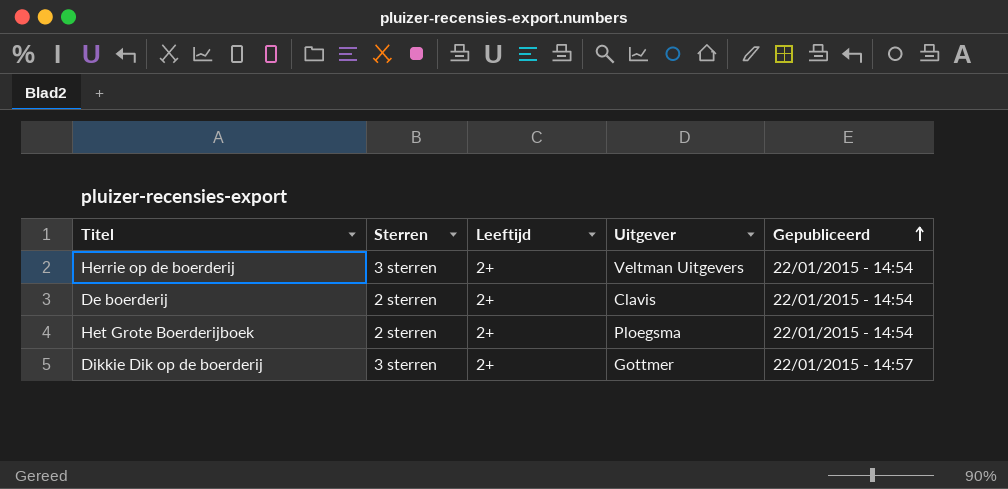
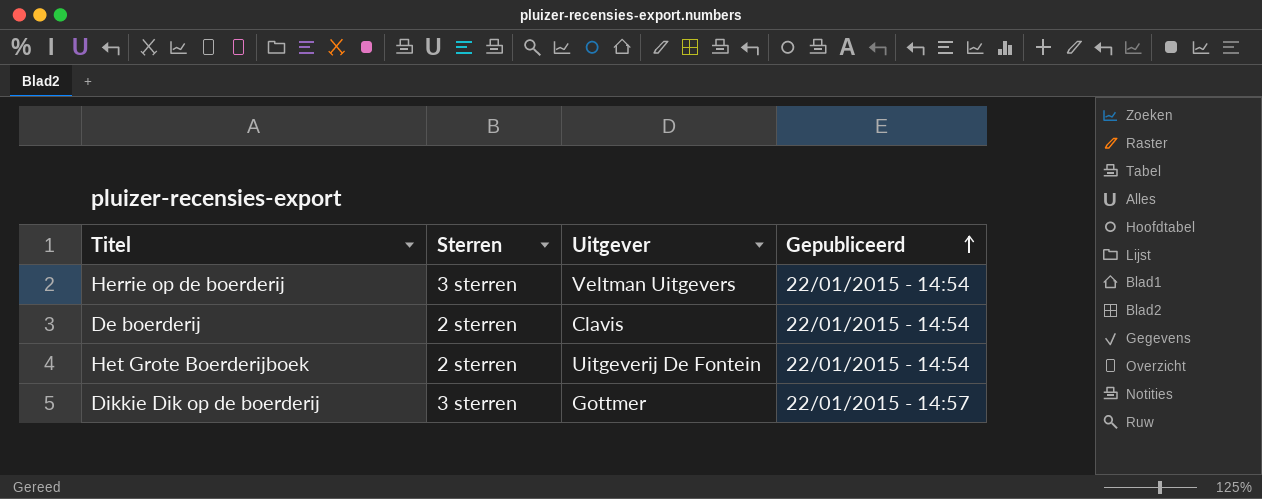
column Leeftijd | position: 3 -> none
Het Grote Boerderijboek | Uitgever: Ploegsma -> Uitgeverij De Fontein

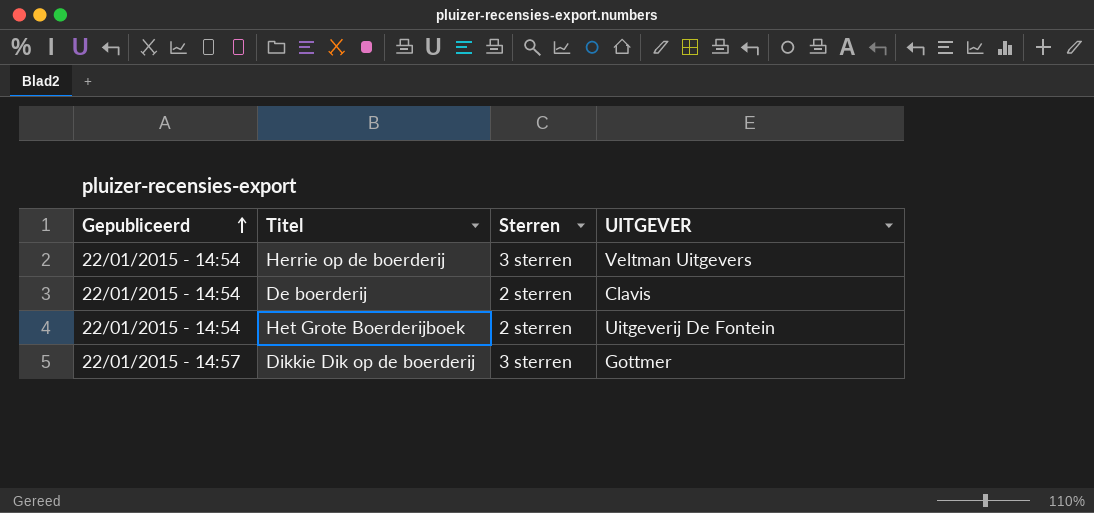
column Gepubliceerd | position: 4 -> 1
column name: Uitgever -> UITGEVER

